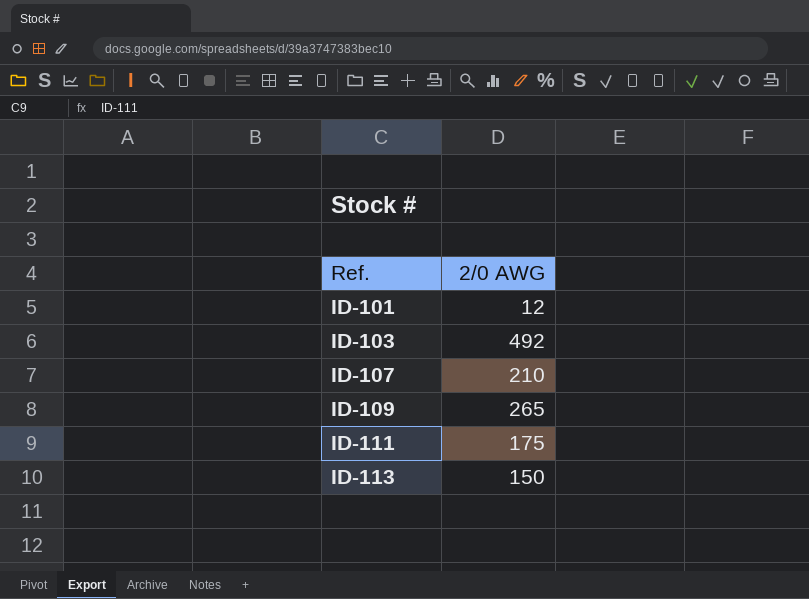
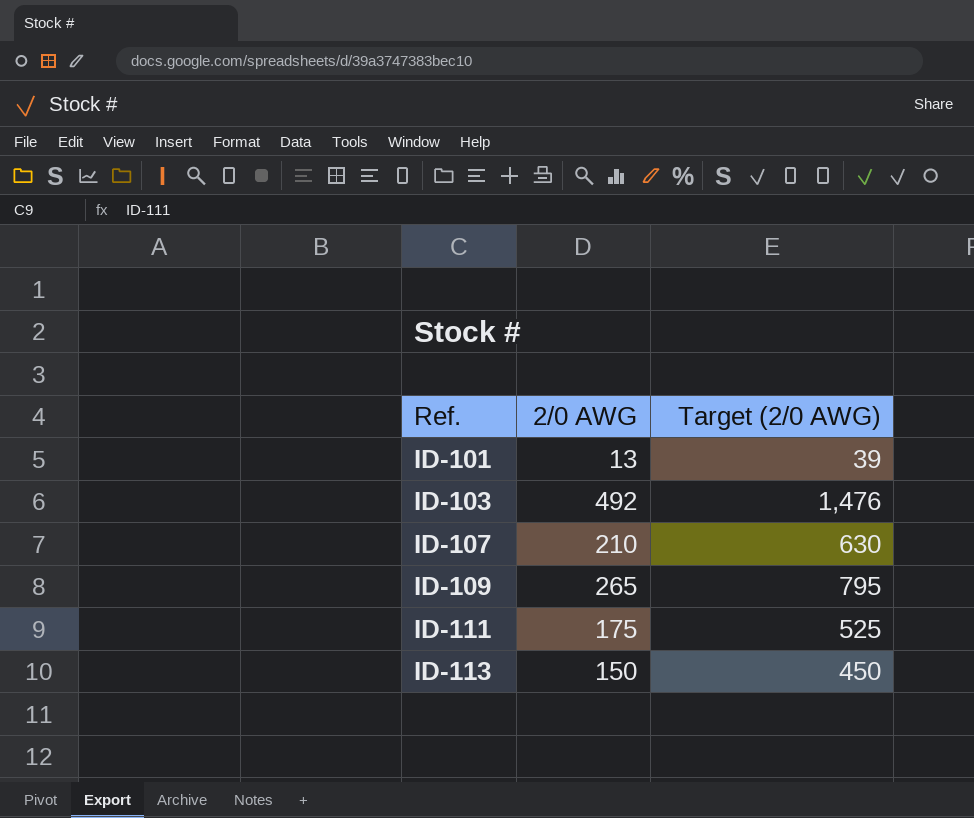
column Target (2/0 AWG) | formula: none -> [2/0 AWG] * 3
ID-101 | 2/0 AWG: 12 -> 13

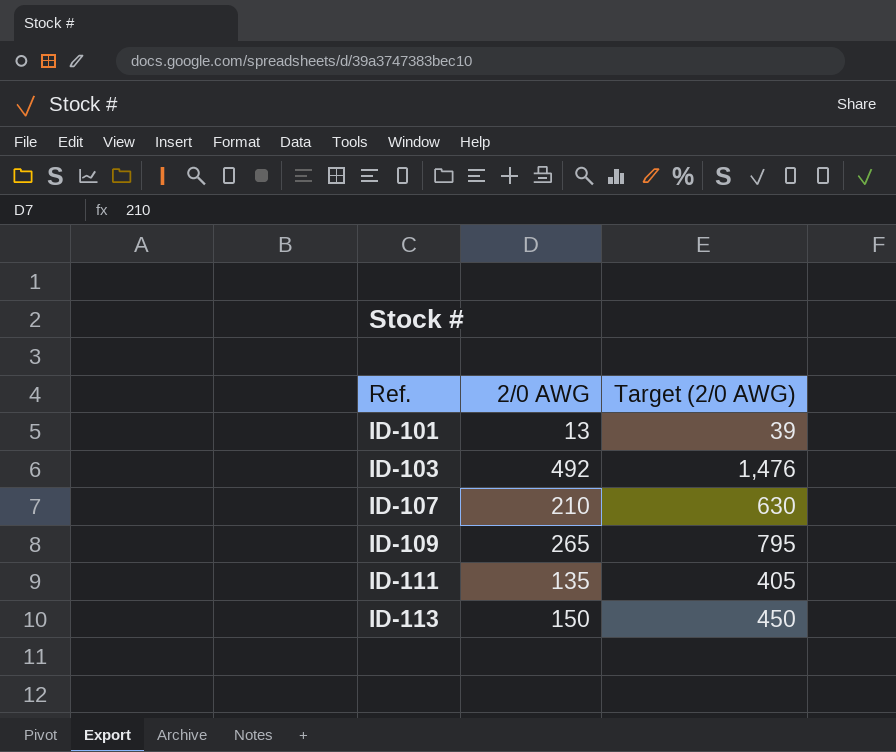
ID-111 | 2/0 AWG: 175 -> 135
ID-111 | Target (2/0 AWG): 525 -> 405

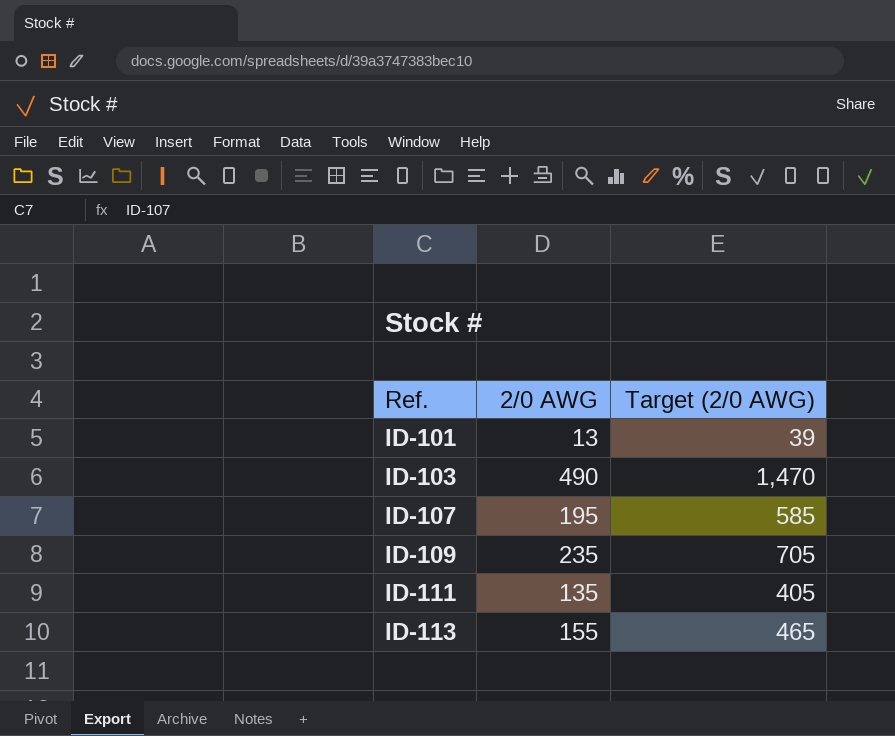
ID-103 | 2/0 AWG: 492 -> 490
ID-103 | Target (2/0 AWG): 1,476 -> 1,470
ID-107 | 2/0 AWG: 210 -> 195
ID-107 | Target (2/0 AWG): 630 -> 585
ID-109 | 2/0 AWG: 265 -> 235
ID-109 | Target (2/0 AWG): 795 -> 705
ID-113 | 2/0 AWG: 150 -> 155
ID-113 | Target (2/0 AWG): 450 -> 465

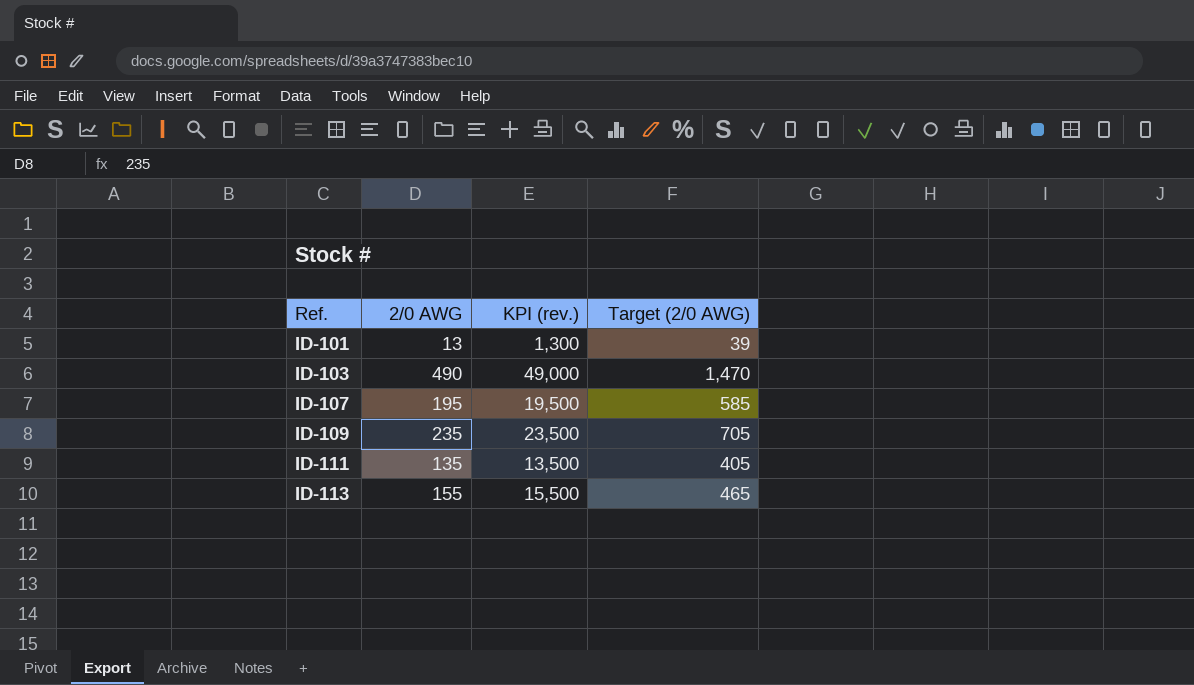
column KPI (rev.) | formula: none -> [2/0 AWG] * 100

